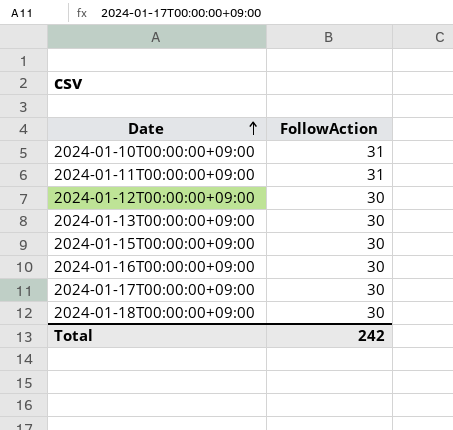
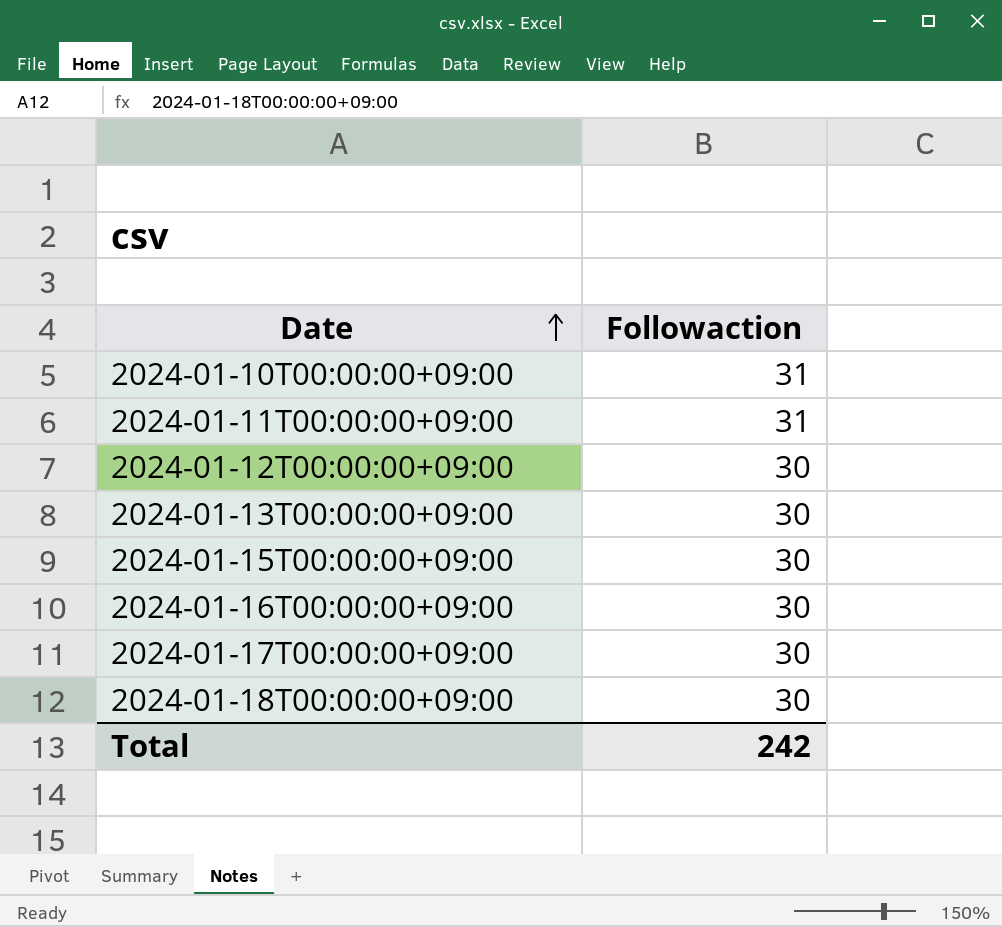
column name: FollowAction -> Followaction

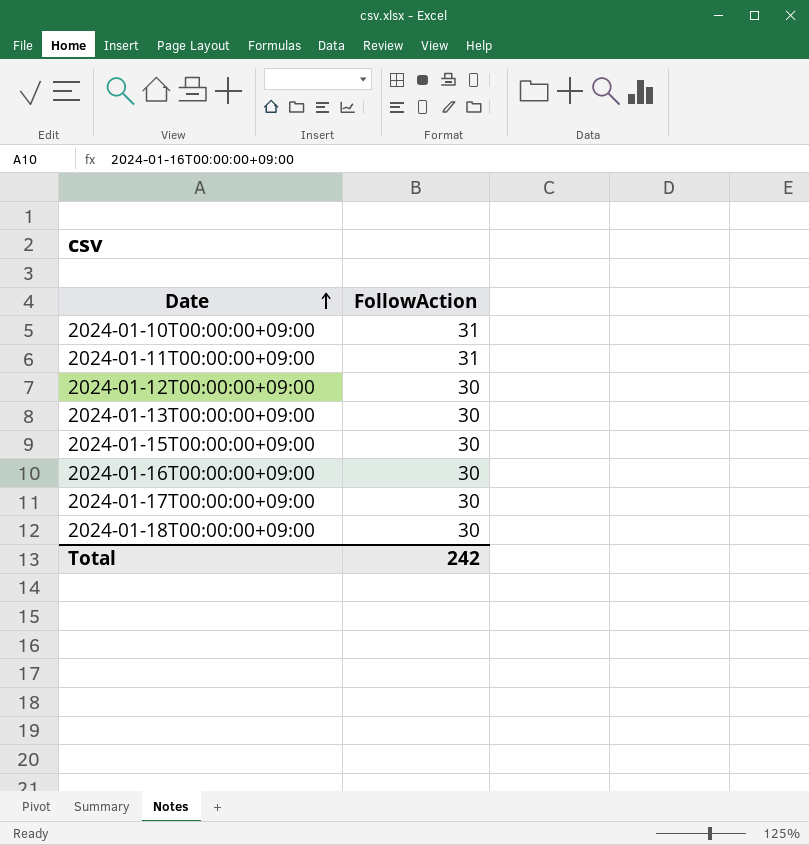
column name: Followaction -> FollowAction

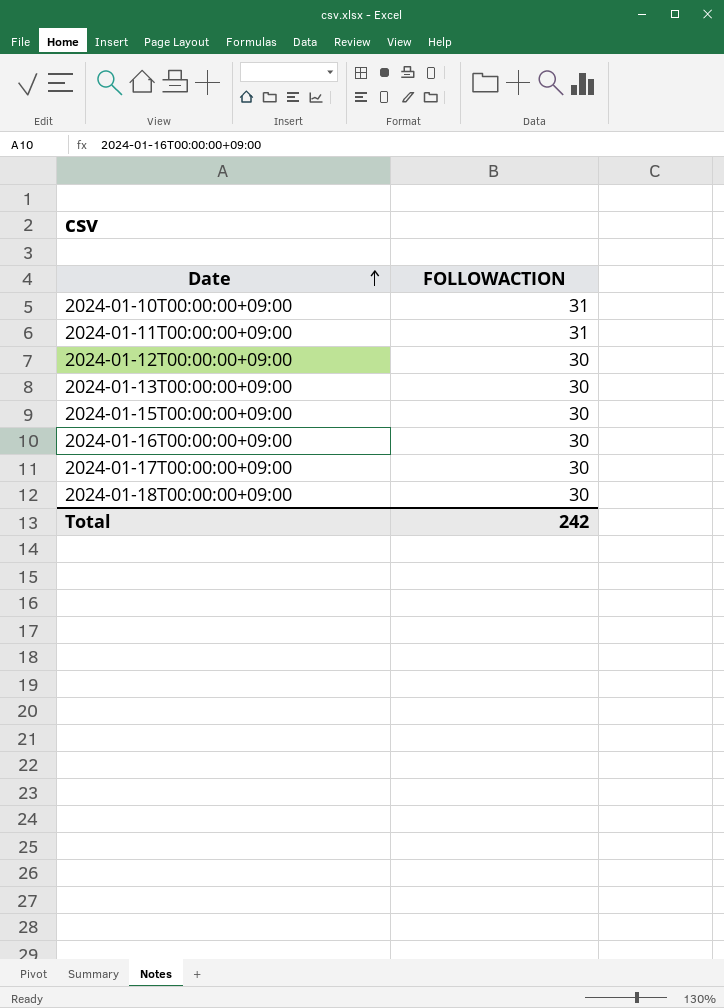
column name: FollowAction -> FOLLOWACTION

